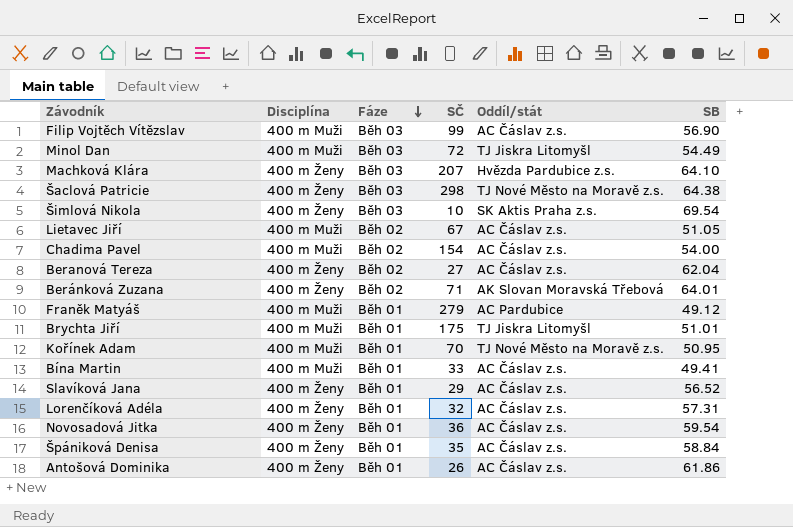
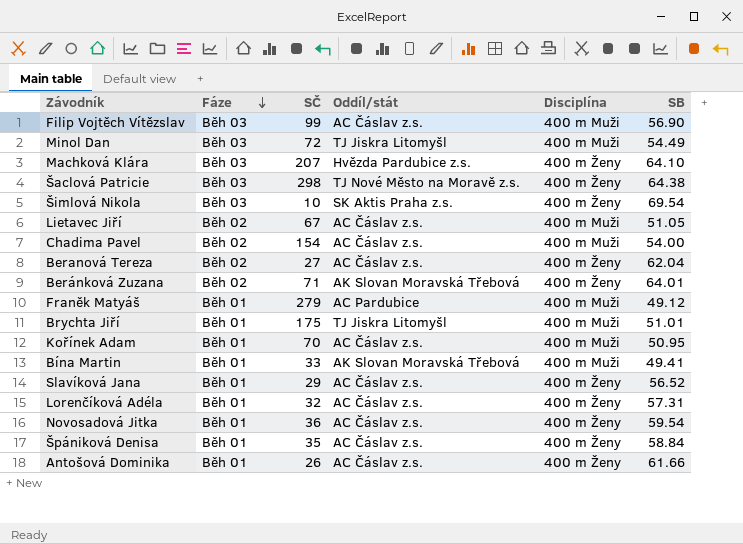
column Disciplína | position: 2 -> 5
Kořínek Adam | Oddíl/stát: TJ Nové Město na Moravě z.s. -> AC Čáslav z.s.
Bína Martin | Oddíl/stát: AC Čáslav z.s. -> AK Slovan Moravská Třebová
Antošová Dominika | SB: 61.86 -> 61.66

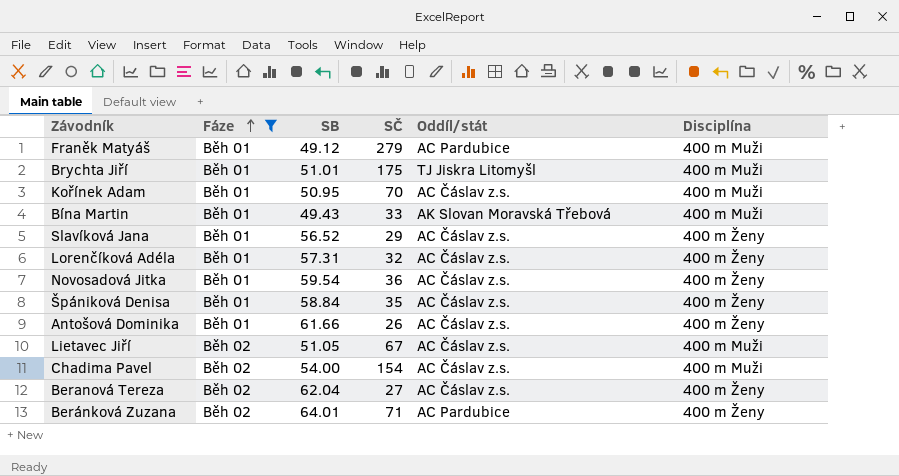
filter: none -> Fáze != Běh 03
row order: Fáze descending -> Fáze ascending
column SB | position: 6 -> 3
Bína Martin | SB: 49.41 -> 49.43
Beránková Zuzana | Oddíl/stát: AK Slovan Moravská Třebová -> AC Pardubice

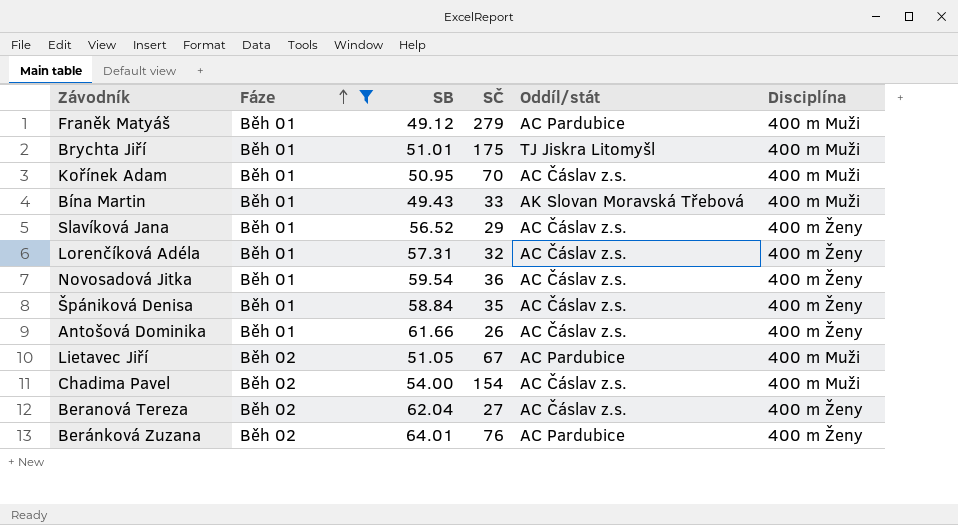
Lietavec Jiří | Oddíl/stát: AC Čáslav z.s. -> AC Pardubice
Beránková Zuzana | SČ: 71 -> 76

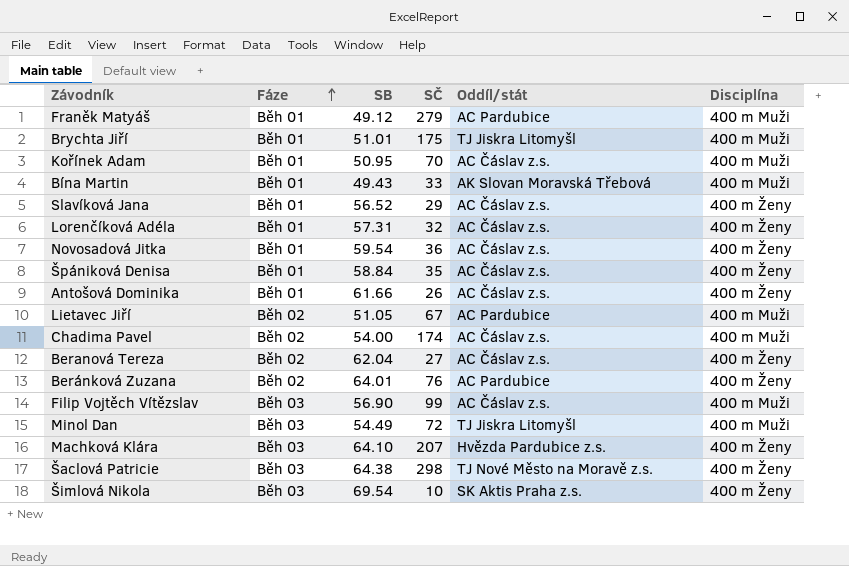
filter: Fáze != Běh 03 -> none
Chadima Pavel | SČ: 154 -> 174

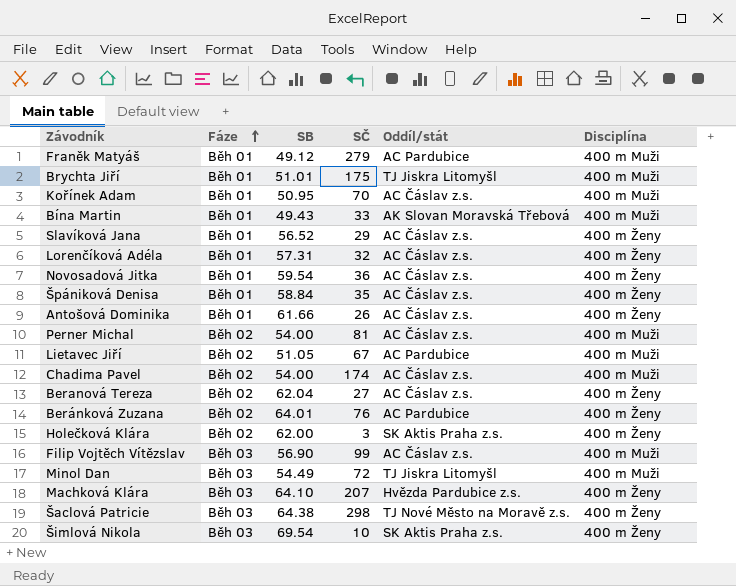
row Perner Michal: none -> Běh 02 | 54.00 | 81 | AC Čáslav z.s. | 400 m Muži
row Holečková Klára: none -> Běh 02 | 62.00 | 3 | SK Aktis Praha z.s. | 400 m Ženy

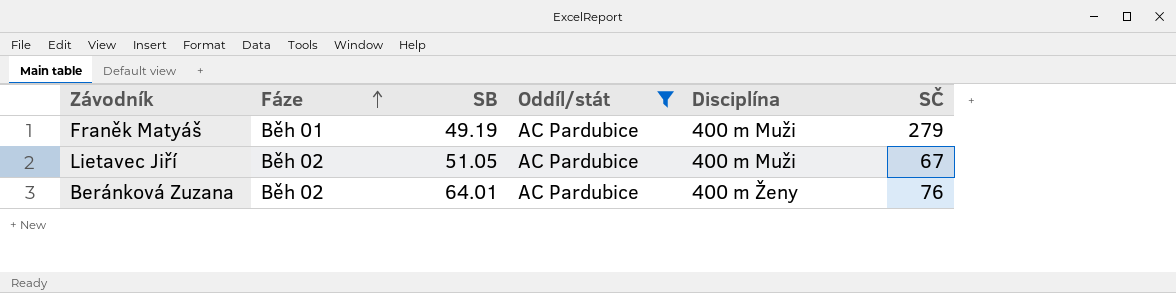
filter: none -> Oddíl/stát = AC Pardubice
column SČ | position: 4 -> 6
Franěk Matyáš | SB: 49.12 -> 49.19

